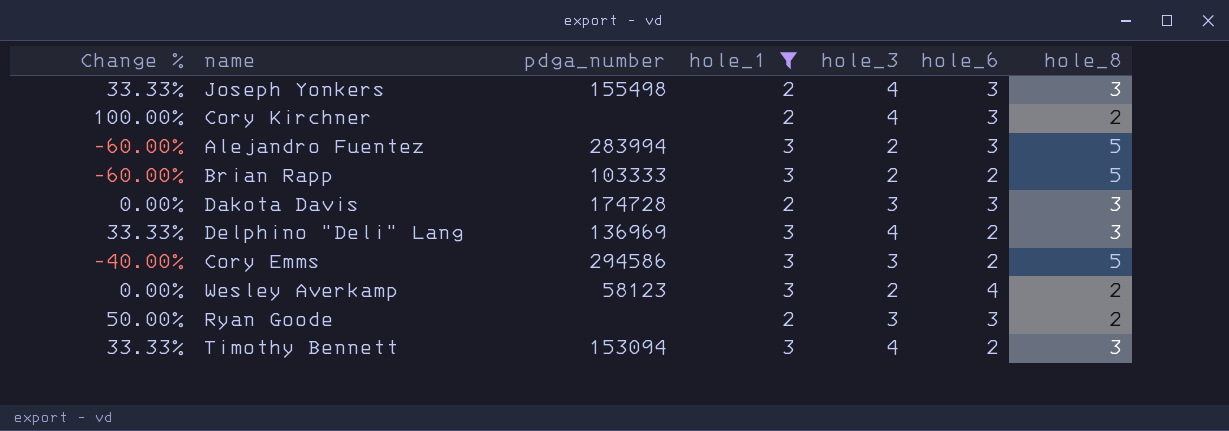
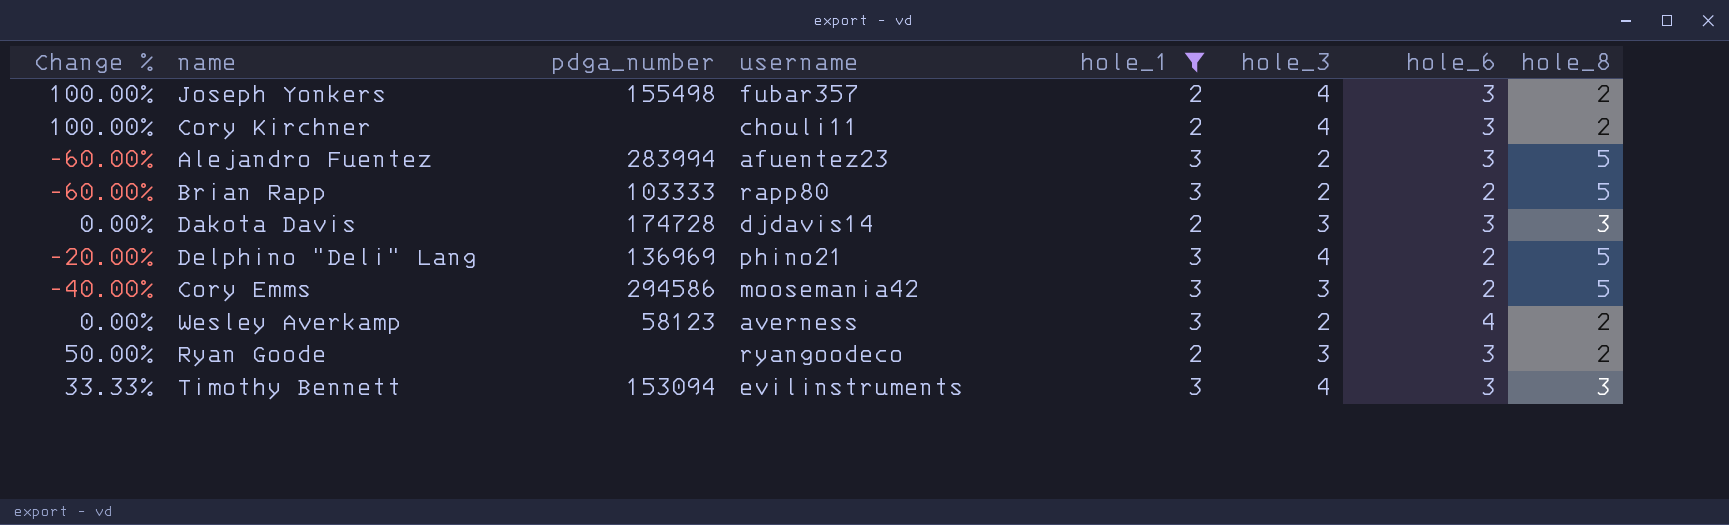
column username | position: none -> 4
Joseph Yonkers | Change %: 33.33% -> 100.00%
Joseph Yonkers | hole_8: 3 -> 2
Delphino "Deli" Lang | Change %: 33.33% -> -20.00%
Delphino "Deli" Lang | hole_8: 3 -> 5
Timothy Bennett | hole_6: 2 -> 3

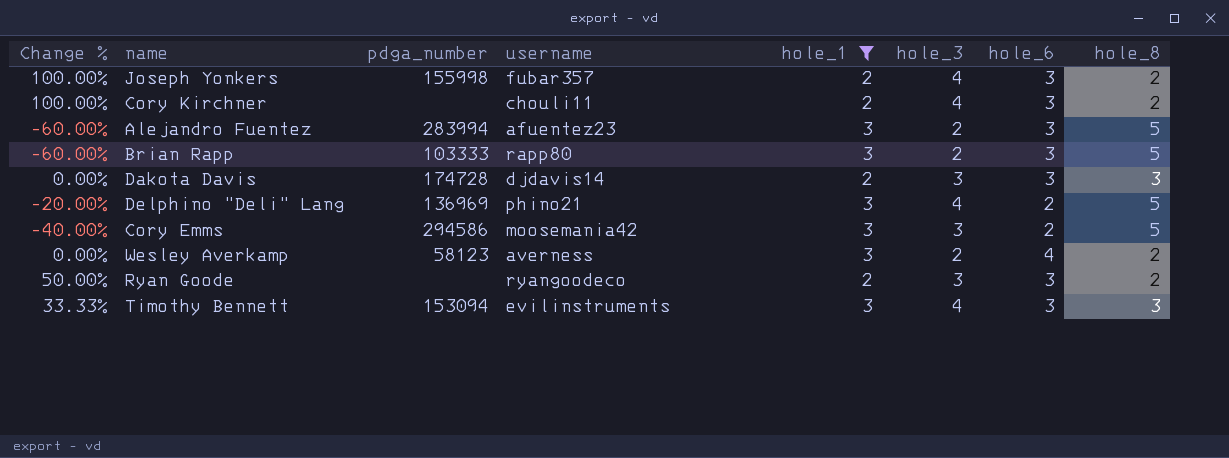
Joseph Yonkers | pdga_number: 155498 -> 155998
Brian Rapp | hole_6: 2 -> 3

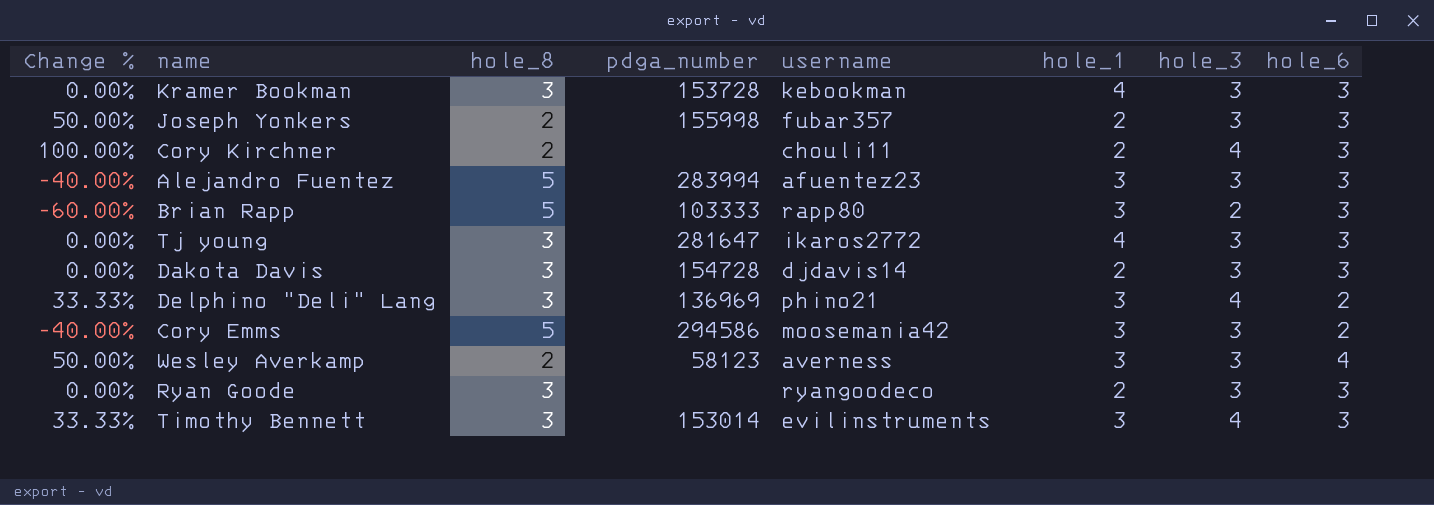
filter: hole_1 != 4 -> none
column hole_8 | position: 8 -> 3
Joseph Yonkers | Change %: 100.00% -> 50.00%
Joseph Yonkers | hole_3: 4 -> 3
Alejandro Fuentez | Change %: -60.00% -> -40.00%
Alejandro Fuentez | hole_3: 2 -> 3
Dakota Davis | pdga_number: 174728 -> 154728
Delphino "Deli" Lang | Change %: -20.00% -> 33.33%
Delphino "Deli" Lang | hole_8: 5 -> 3
Wesley Averkamp | Change %: 0.00% -> 50.00%
Wesley Averkamp | hole_3: 2 -> 3
Ryan Goode | Change %: 50.00% -> 0.00%
Ryan Goode | hole_8: 2 -> 3
Timothy Bennett | pdga_number: 153094 -> 153014

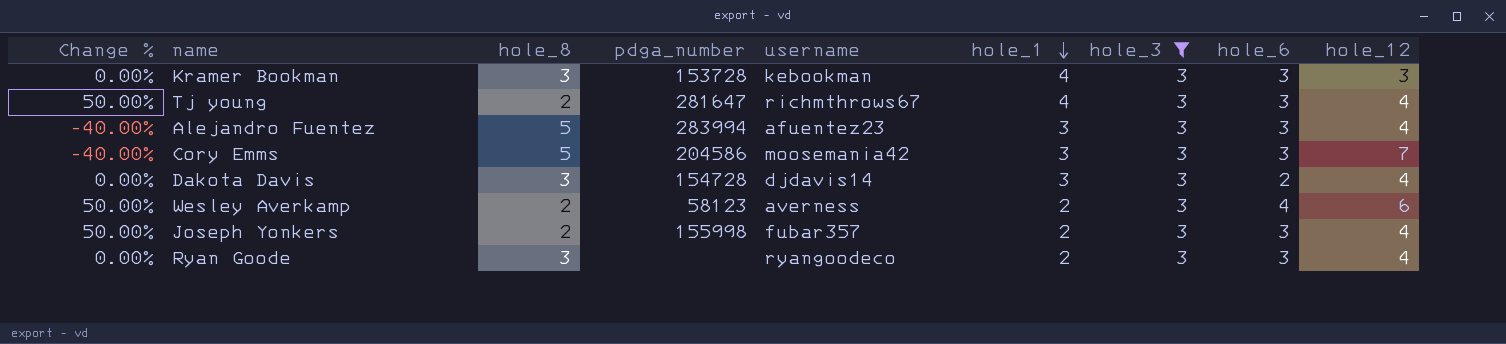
filter: none -> hole_3 = 3
row order: none -> hole_1 descending
column hole_12 | position: none -> 9
Tj young | Change %: 0.00% -> 50.00%
Tj young | hole_8: 3 -> 2
Tj young | username: ikaros2772 -> richmthrows67
Cory Emms | pdga_number: 294586 -> 204586
Cory Emms | hole_6: 2 -> 3
Dakota Davis | hole_1: 2 -> 3
Dakota Davis | hole_6: 3 -> 2
Wesley Averkamp | hole_1: 3 -> 2

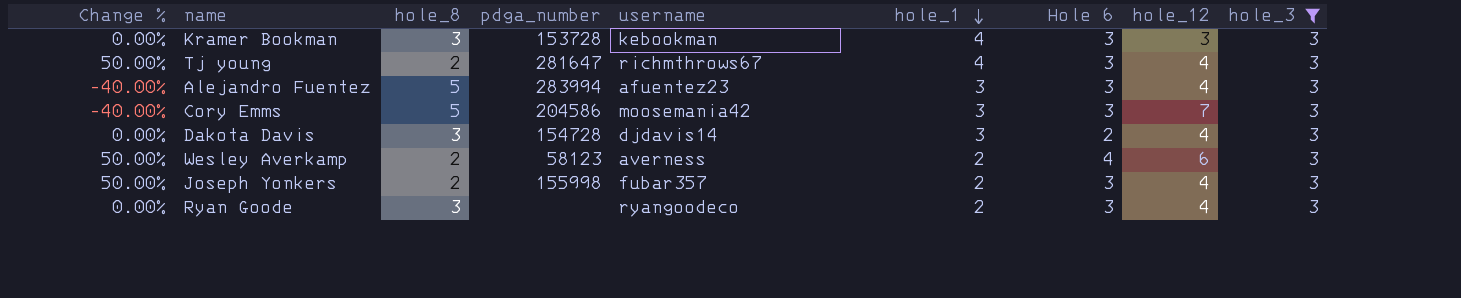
column name: hole_6 -> Hole 6
column hole_3 | position: 7 -> 9

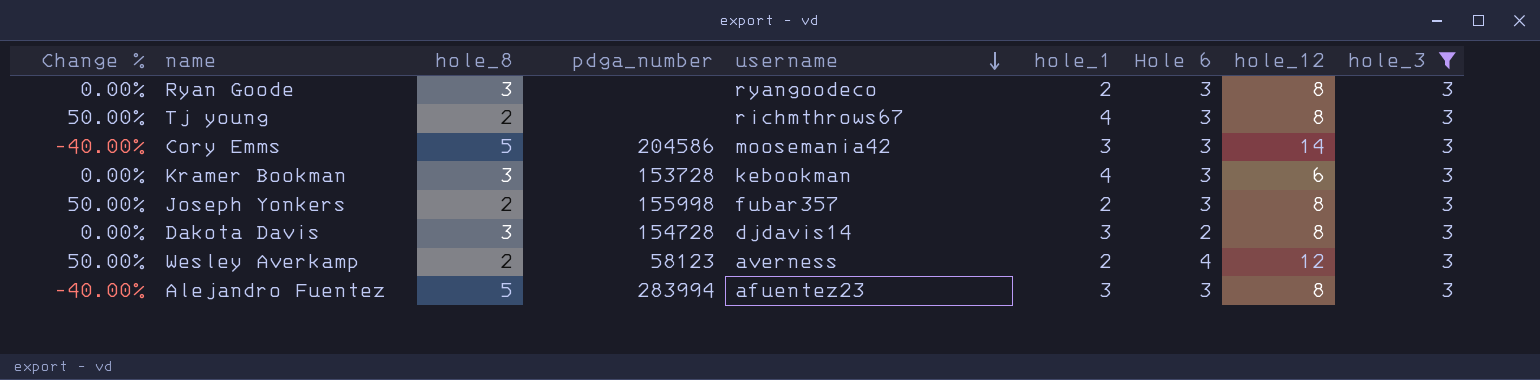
row order: hole_1 descending -> username descending
Ryan Goode | hole_12: 4 -> 8
Tj young | pdga_number: 281647 -> none
Tj young | hole_12: 4 -> 8
Cory Emms | hole_12: 7 -> 14
Kramer Bookman | hole_12: 3 -> 6
Joseph Yonkers | hole_12: 4 -> 8
Dakota Davis | hole_12: 4 -> 8
Wesley Averkamp | hole_12: 6 -> 12
Alejandro Fuentez | hole_12: 4 -> 8

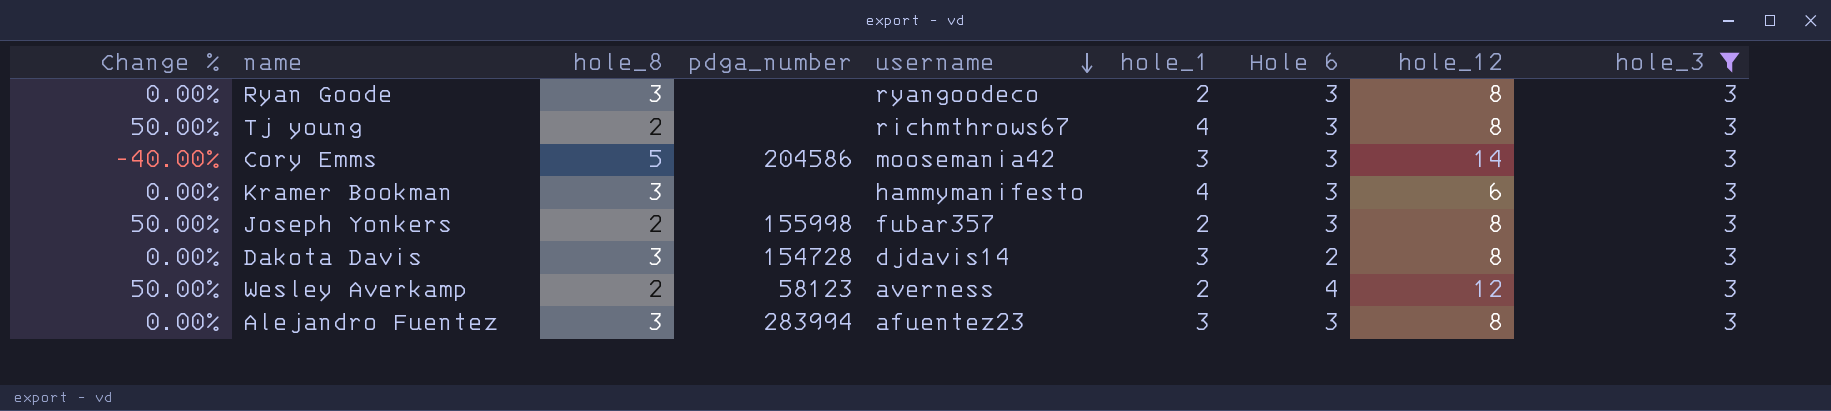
Kramer Bookman | pdga_number: 153728 -> none
Kramer Bookman | username: kebookman -> hammymanifesto
Alejandro Fuentez | Change %: -40.00% -> 0.00%
Alejandro Fuentez | hole_8: 5 -> 3

